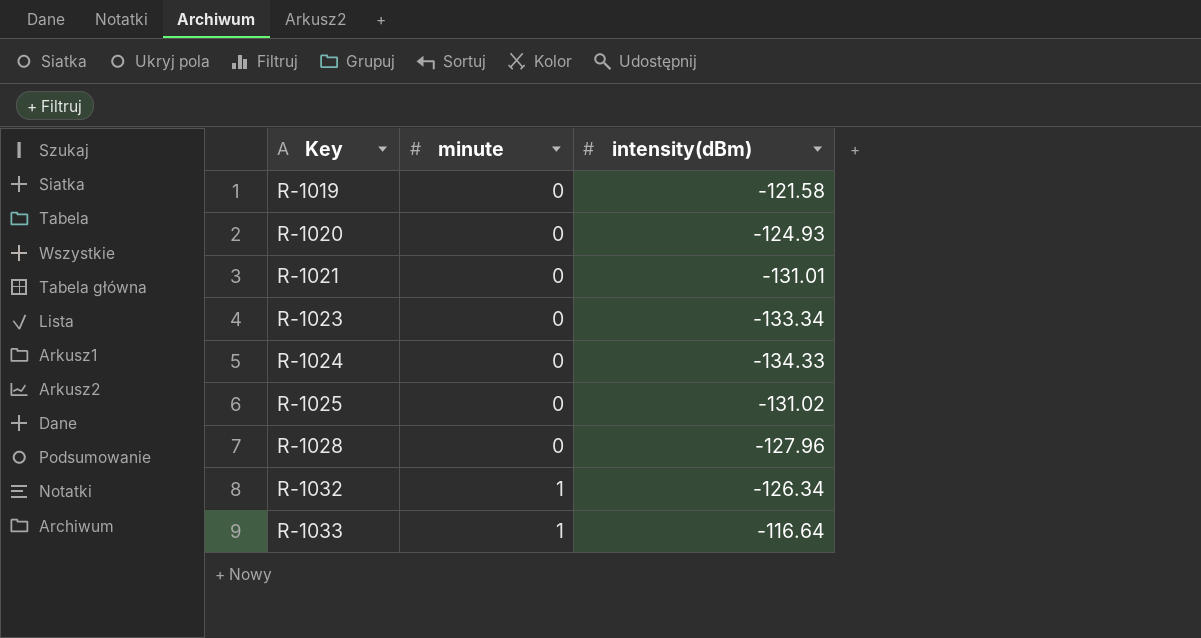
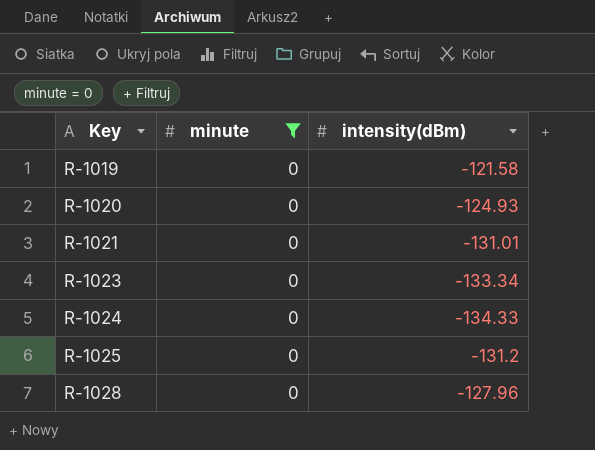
filter: none -> minute = 0
R-1025 | intensity(dBm): -131.02 -> -131.2

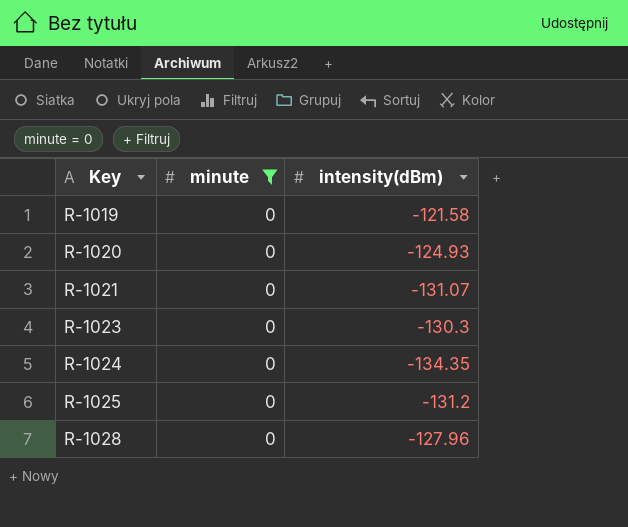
R-1021 | intensity(dBm): -131.01 -> -131.07
R-1023 | intensity(dBm): -133.34 -> -130.3
R-1024 | intensity(dBm): -134.33 -> -134.35

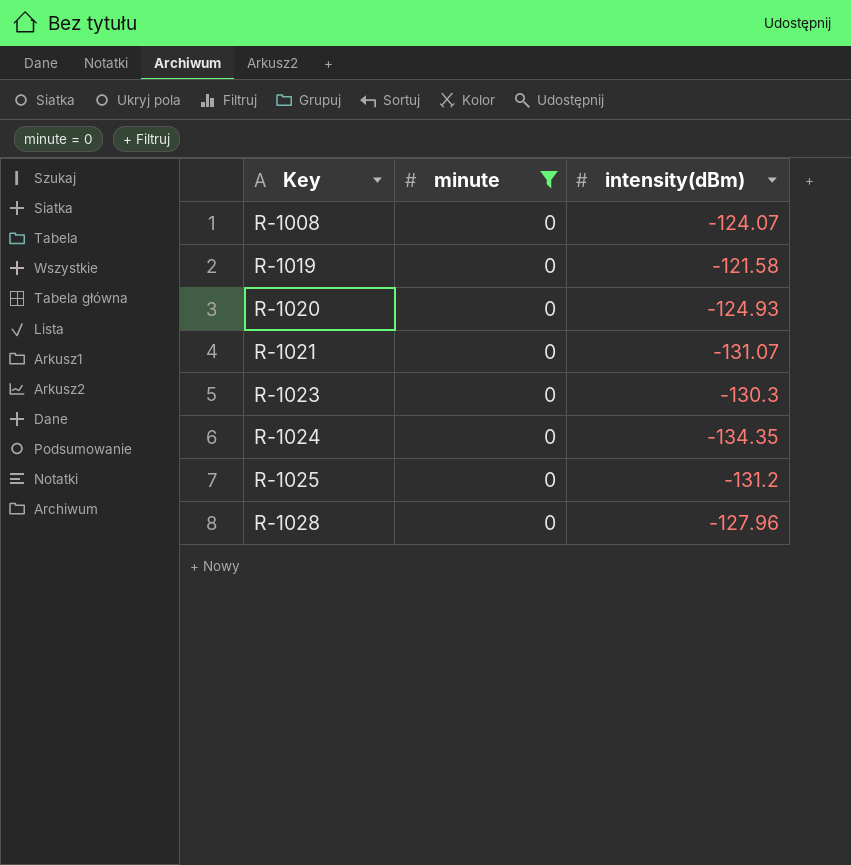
row R-1008: none -> 0 | -124.07

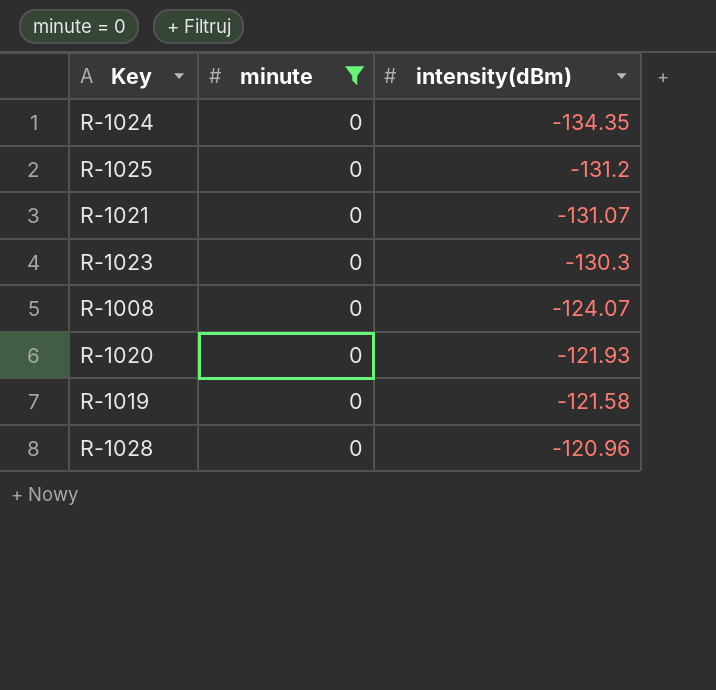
row order: Key ascending -> intensity(dBm) ascending
R-1020 | intensity(dBm): -124.93 -> -121.93
R-1028 | intensity(dBm): -127.96 -> -120.96

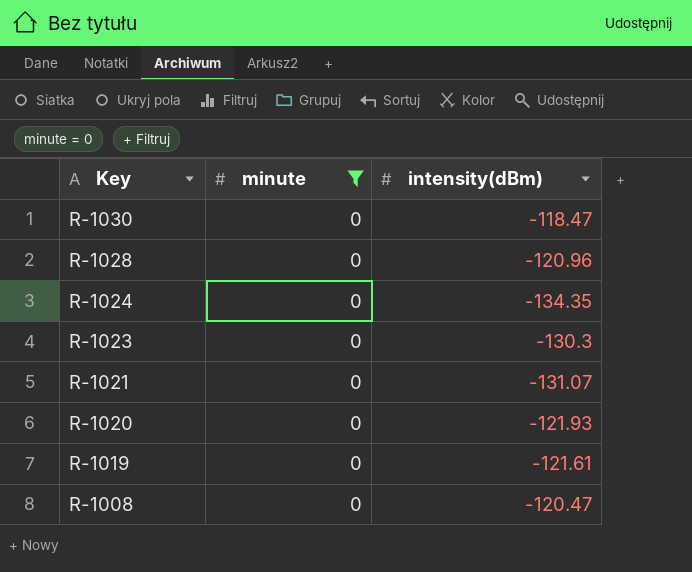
row order: intensity(dBm) ascending -> Key descending
row R-1025: 0 | -131.2 -> none
row R-1030: none -> 0 | -118.47
R-1019 | intensity(dBm): -121.58 -> -121.61
R-1008 | intensity(dBm): -124.07 -> -120.47

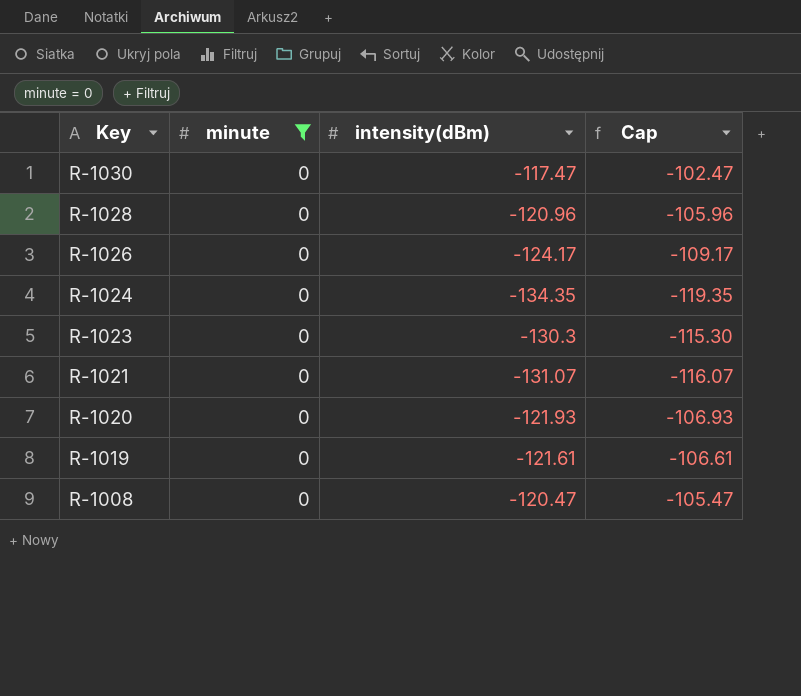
column Cap | formula: none -> [intensity(dBm)] + 15
R-1030 | intensity(dBm): -118.47 -> -117.47
row R-1026: none -> 0 | -124.17 | -109.17

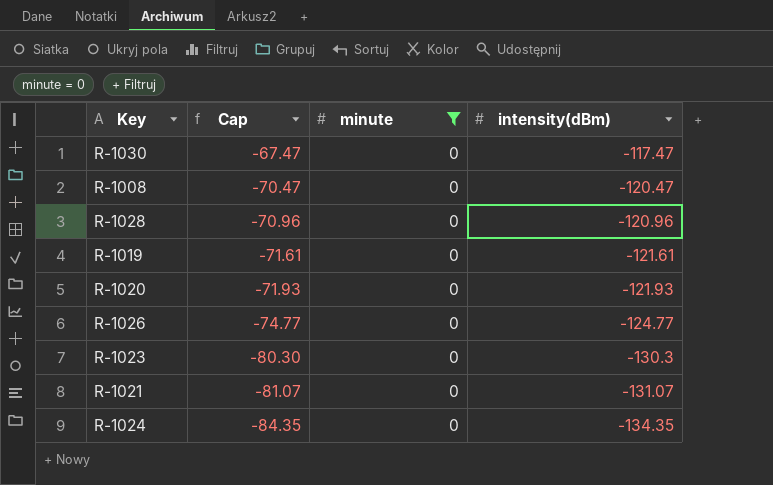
row order: Key descending -> Cap descending
column Cap | formula: [intensity(dBm)] + 15 -> [intensity(dBm)] + 50
column Cap | position: 4 -> 2
R-1026 | intensity(dBm): -124.17 -> -124.77

